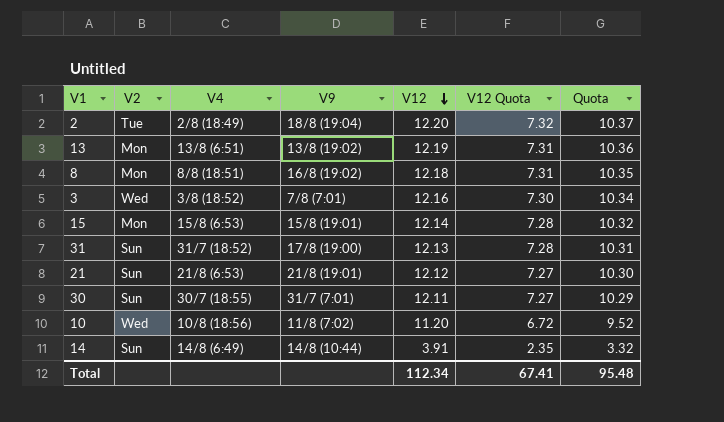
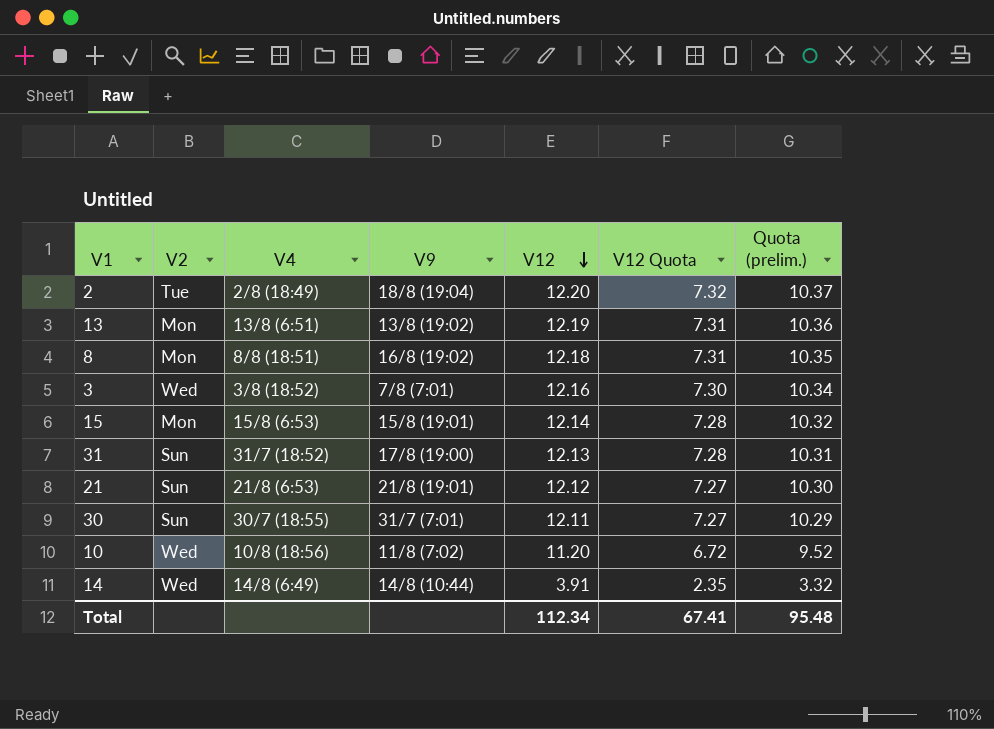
column name: Quota -> Quota (prelim.)
14 | V2: Sun -> Wed

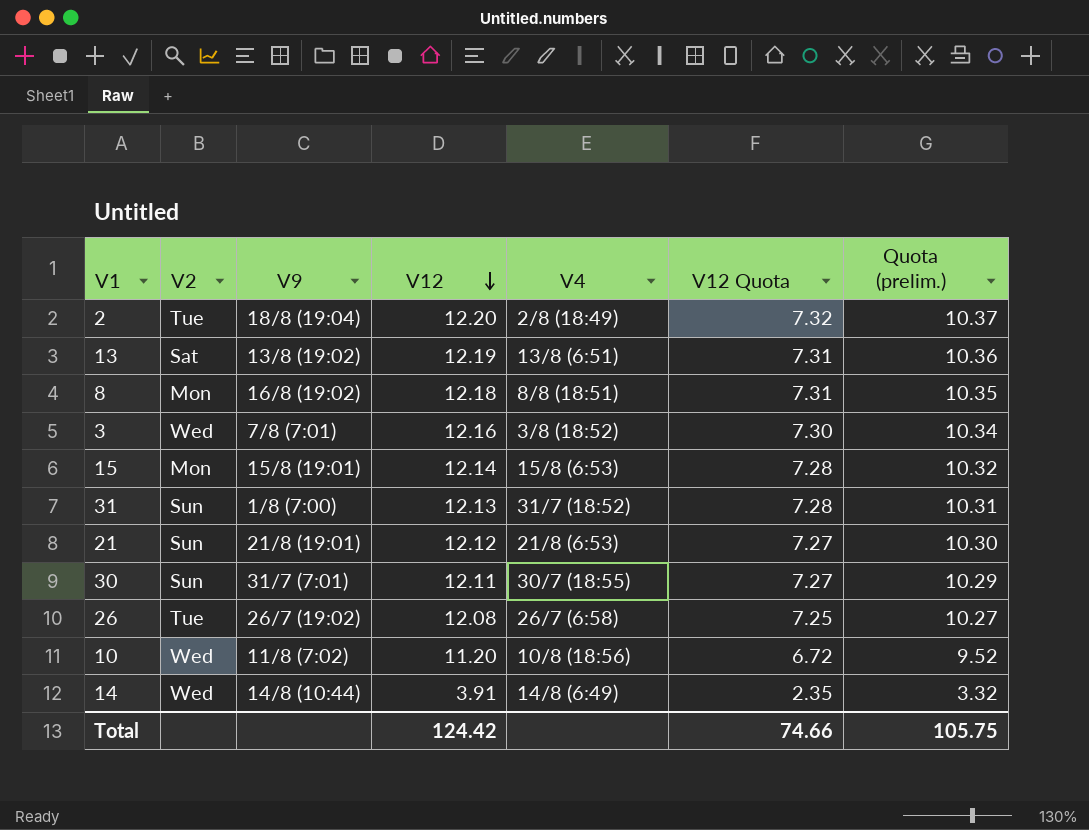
column V4 | position: 3 -> 5
13 | V2: Mon -> Sat
31 | V9: 17/8 (19:00) -> 1/8 (7:00)
row 26: none -> Tue | 26/7 (19:02) | 12.08 | 26/7 (6:58) | 7.25 | 10.27
Total | V12: 112.34 -> 124.42
Total | V12 Quota: 67.41 -> 74.66
Total | Quota (prelim.): 95.48 -> 105.75

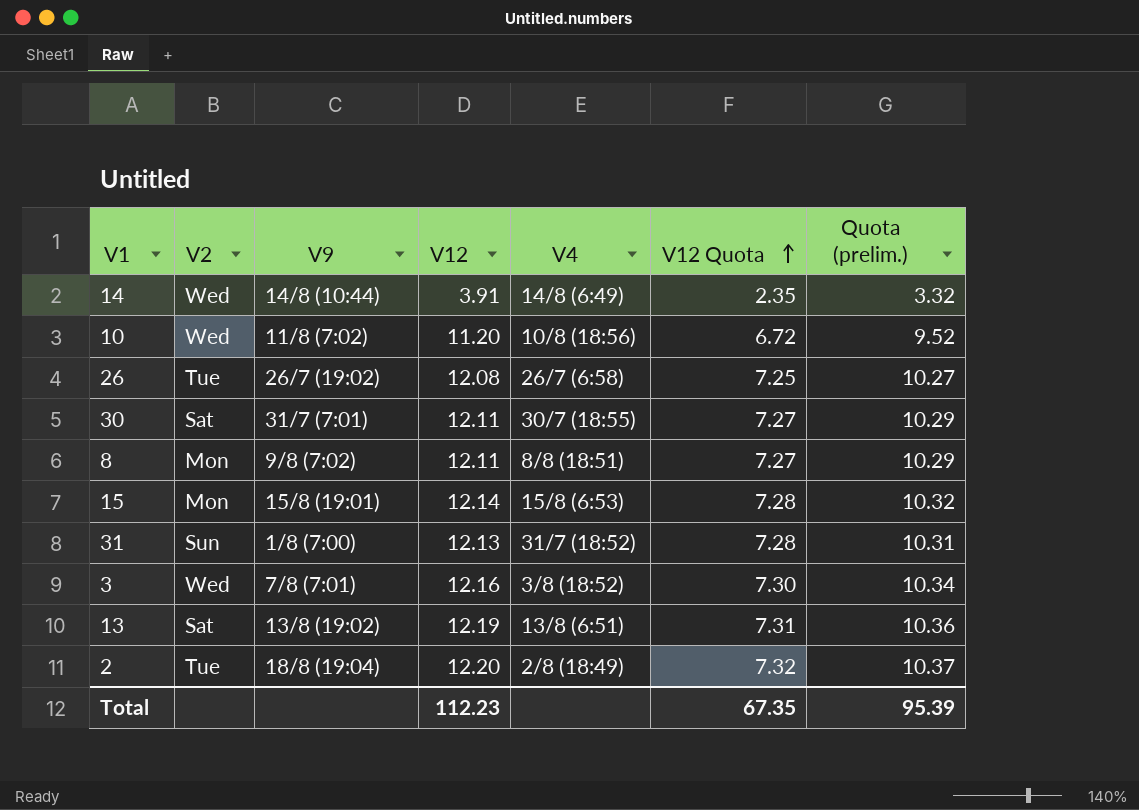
row order: V12 descending -> V12 Quota ascending
row 21: Sun | 21/8 (19:01) | 12.12 | 21/8 (6:53) | 7.27 | 10.30 -> none
30 | V2: Sun -> Sat
8 | V9: 16/8 (19:02) -> 9/8 (7:02)
8 | V12: 12.18 -> 12.11
8 | V12 Quota: 7.31 -> 7.27
8 | Quota (prelim.): 10.35 -> 10.29
Total | V12: 124.42 -> 112.23
Total | V12 Quota: 74.66 -> 67.35
Total | Quota (prelim.): 105.75 -> 95.39

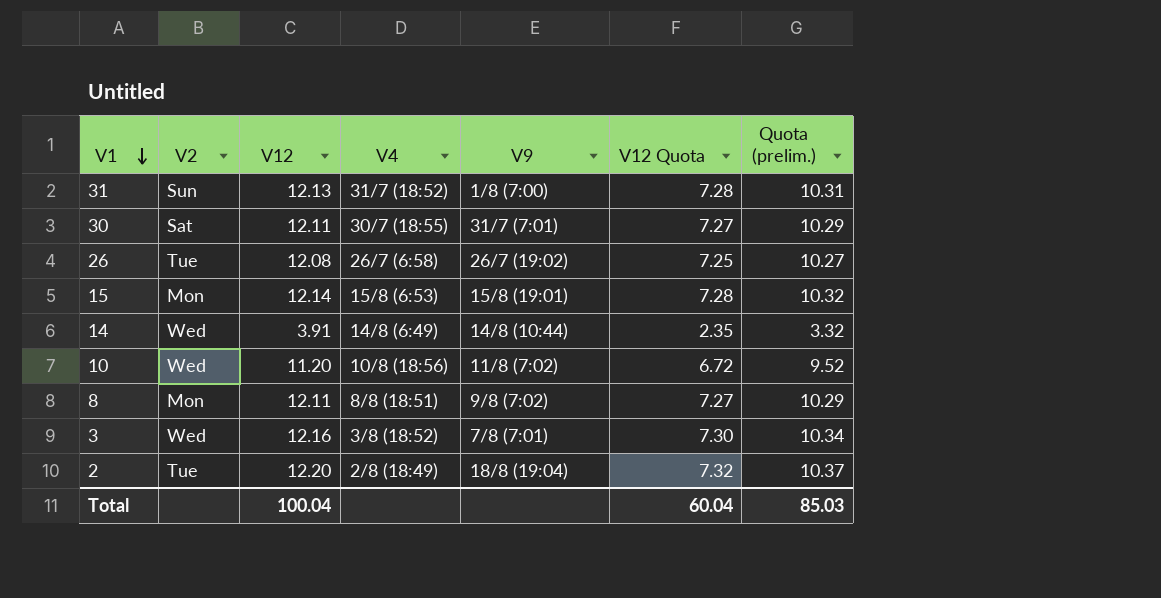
row order: V12 Quota ascending -> V1 descending
column V9 | position: 3 -> 5
row 13: Sat | 13/8 (19:02) | 12.19 | 13/8 (6:51) | 7.31 | 10.36 -> none
Total | V12: 112.23 -> 100.04
Total | V12 Quota: 67.35 -> 60.04
Total | Quota (prelim.): 95.39 -> 85.03

